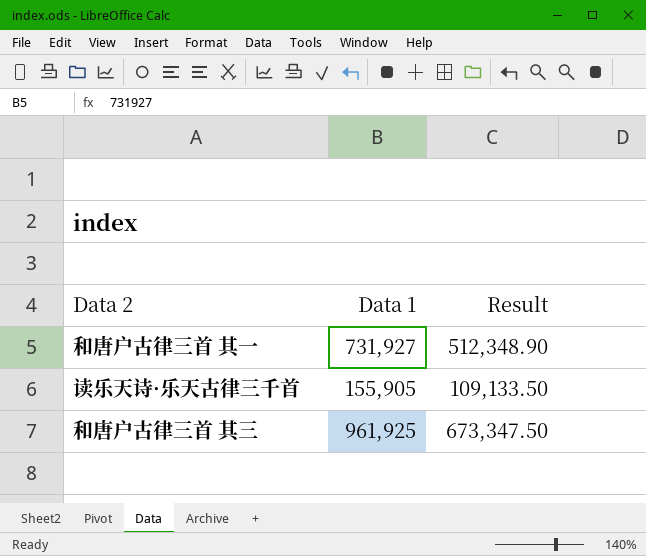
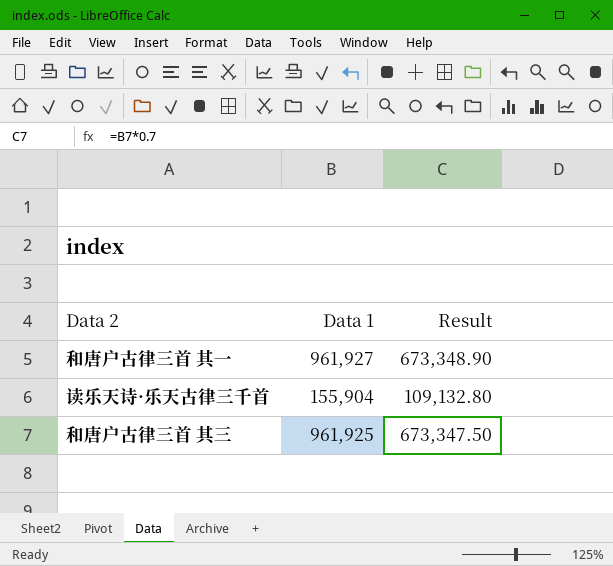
和唐户古律三首 其一 | Data 1: 731,927 -> 961,927
和唐户古律三首 其一 | Result: 512,348.90 -> 673,348.90
读乐天诗·乐天古律三千首 | Data 1: 155,905 -> 155,904
读乐天诗·乐天古律三千首 | Result: 109,133.50 -> 109,132.80

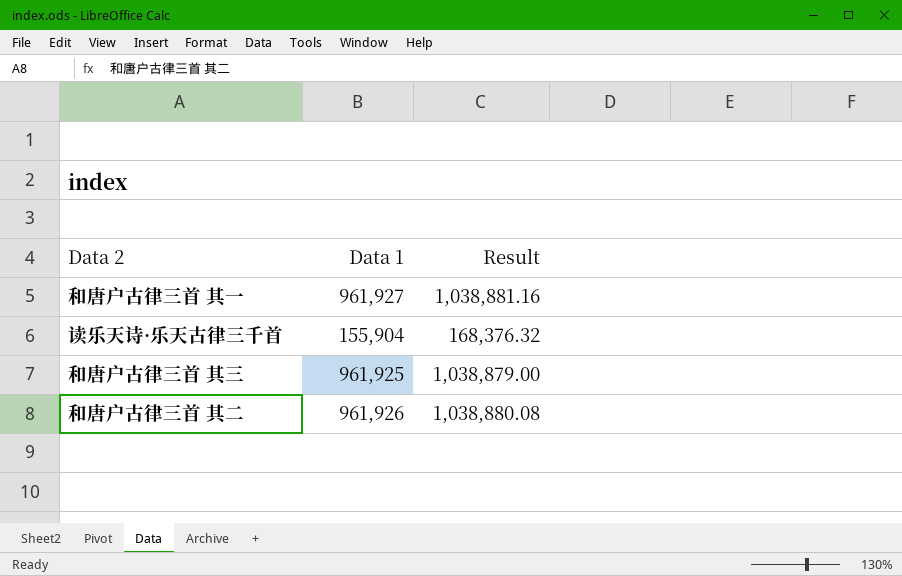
column Result | formula: [Data 1] * 0.7 -> [Data 1] * 1.08
row 和唐户古律三首 其二: none -> 961,926 | 1,038,880.08

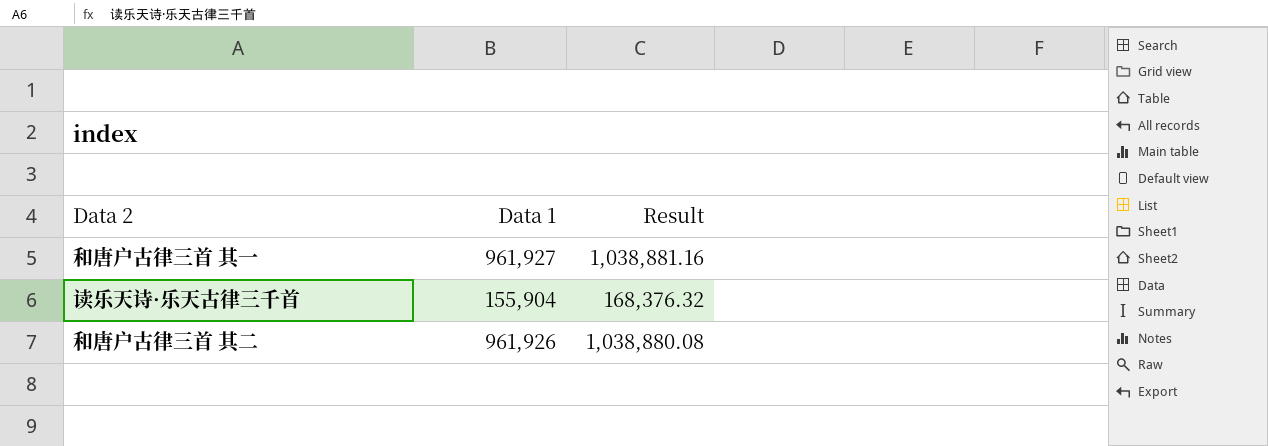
row 和唐户古律三首 其三: 961,925 | 1,038,879.00 -> none

